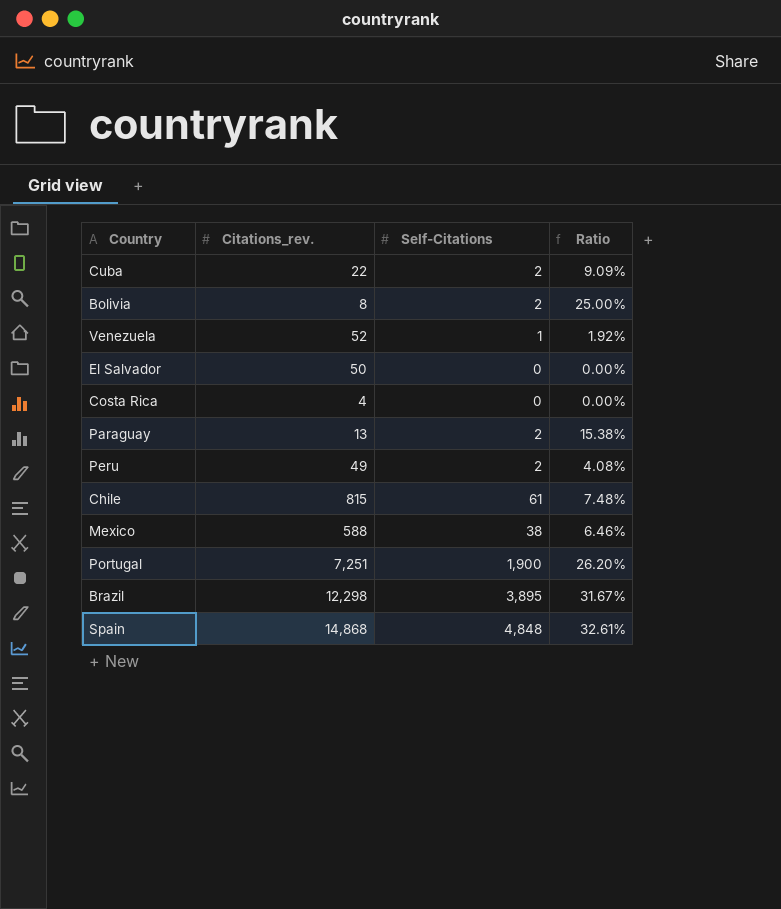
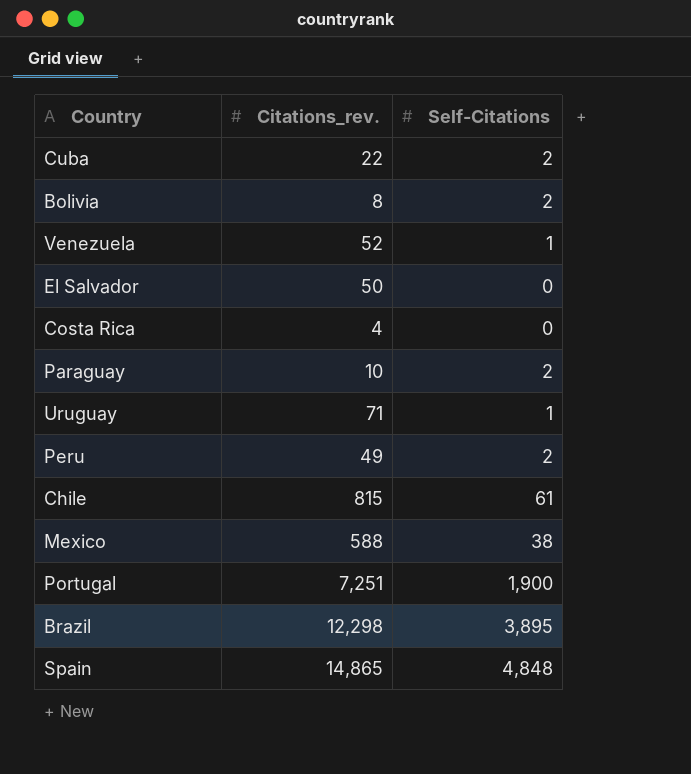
column Ratio | formula: [Self-Citations] / [Citations_rev.] -> none
Paraguay | Citations_rev.: 13 -> 10
row Uruguay: none -> 71 | 1
Spain | Citations_rev.: 14,868 -> 14,865

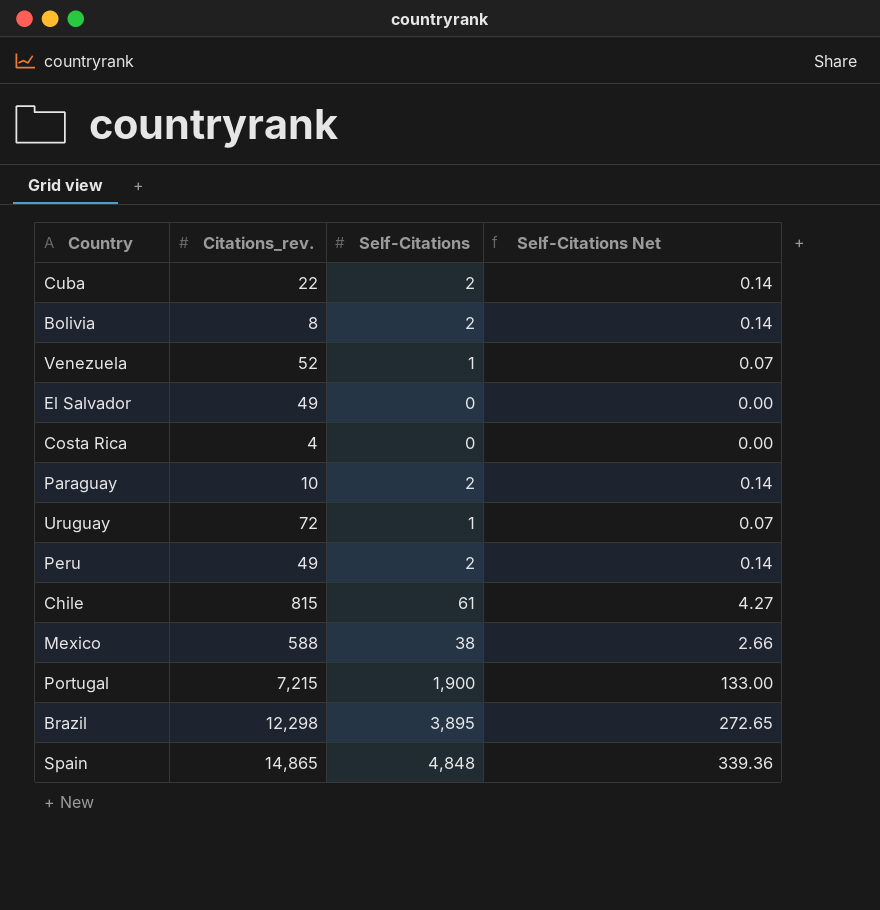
column Self-Citations Net | formula: none -> [Self-Citations] * 0.07
El Salvador | Citations_rev.: 50 -> 49
Uruguay | Citations_rev.: 71 -> 72
Portugal | Citations_rev.: 7,251 -> 7,215

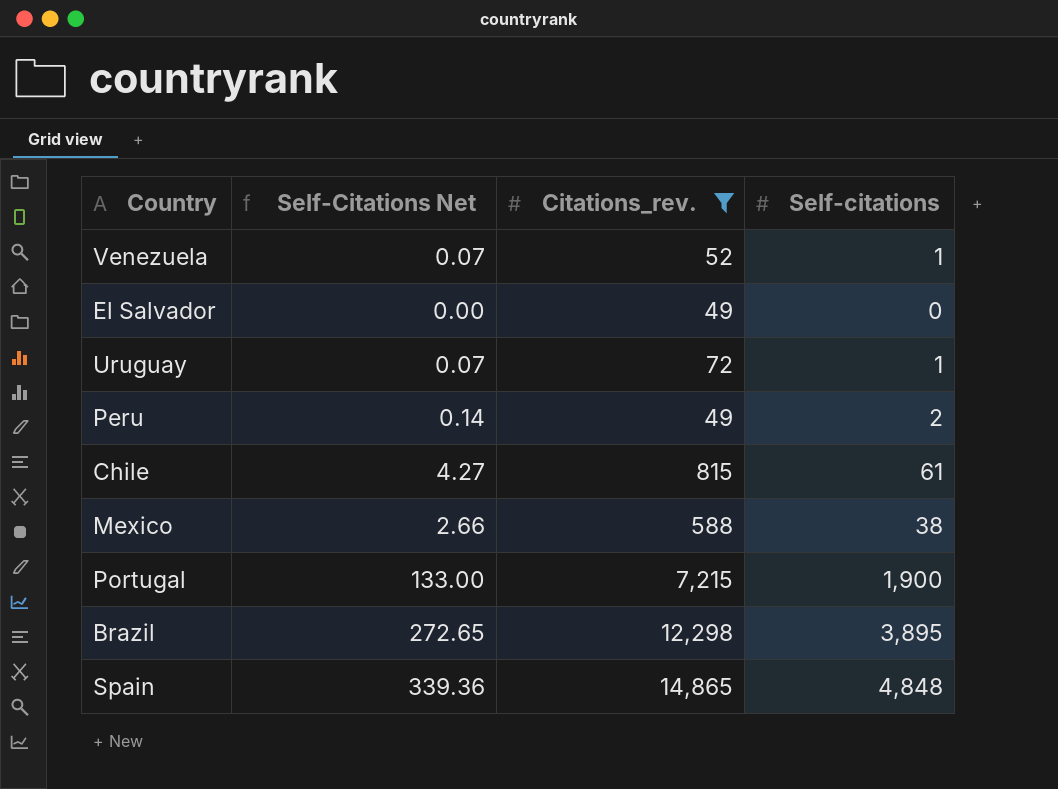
filter: none -> Citations_rev. >= 49
column Self-Citations Net | position: 4 -> 2
column name: Self-Citations -> Self-citations

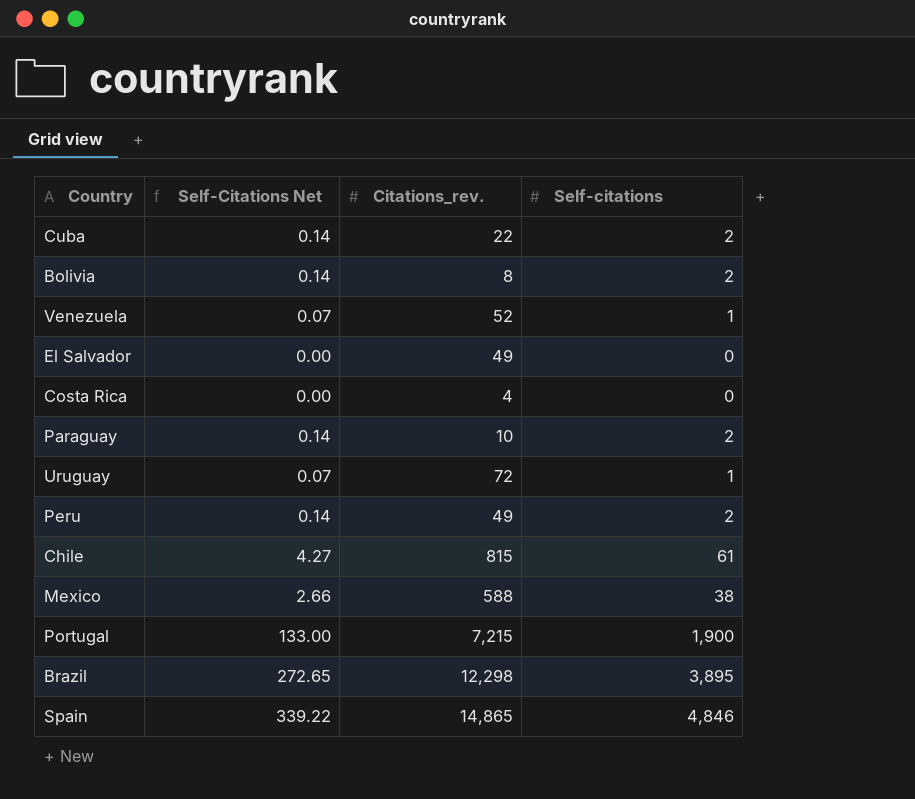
filter: Citations_rev. >= 49 -> none
Spain | Self-Citations Net: 339.36 -> 339.22
Spain | Self-citations: 4,848 -> 4,846

